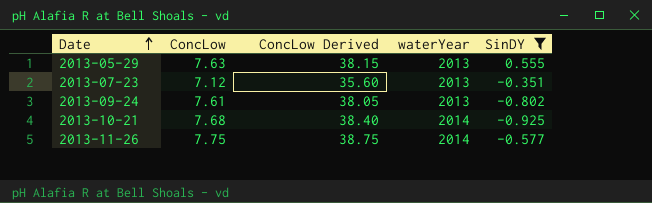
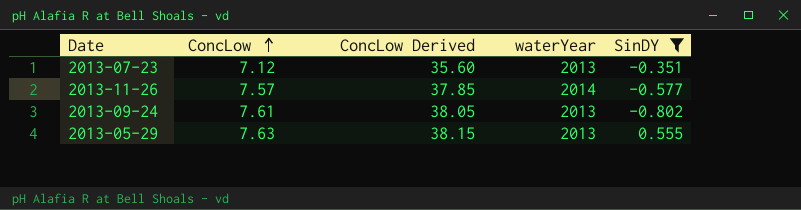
row order: Date ascending -> ConcLow ascending
row 2013-10-21: 7.68 | 38.40 | 2014 | -0.925 -> none
2013-11-26 | ConcLow: 7.75 -> 7.57
2013-11-26 | ConcLow Derived: 38.75 -> 37.85

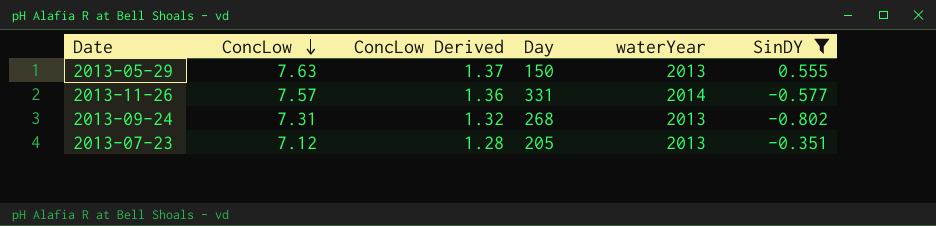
row order: ConcLow ascending -> ConcLow descending
column ConcLow Derived | formula: [ConcLow] * 5 -> [ConcLow] * 0.18
column Day | position: none -> 4
2013-09-24 | ConcLow: 7.61 -> 7.31

